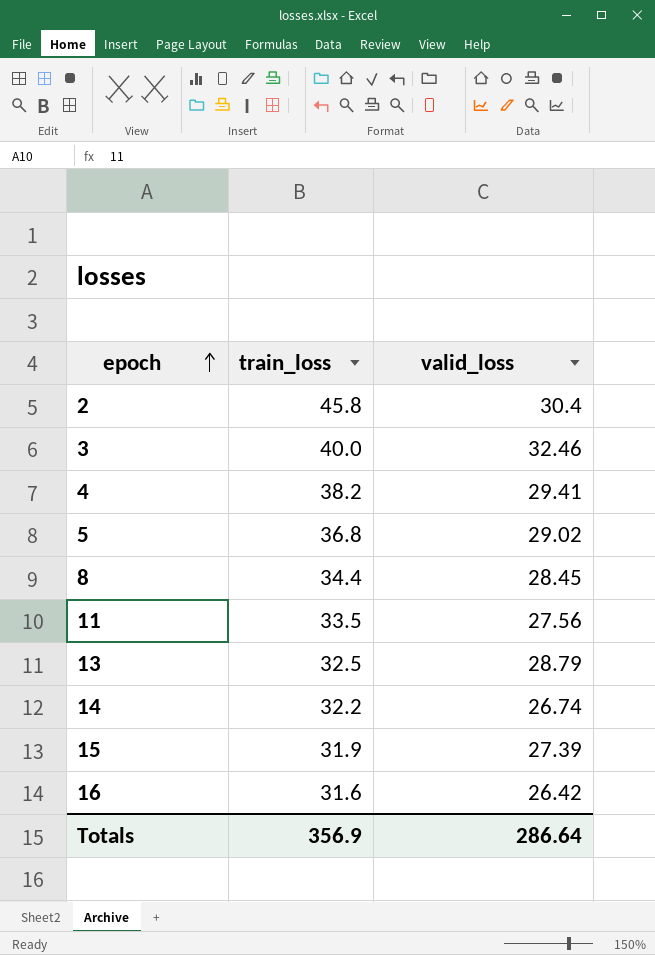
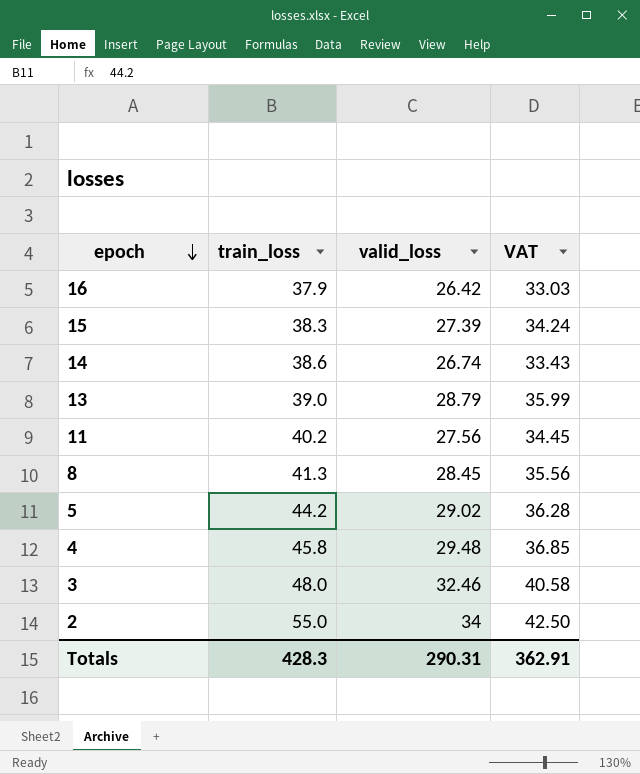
row order: epoch ascending -> epoch descending
column VAT | formula: none -> [valid_loss] * 1.25
16 | train_loss: 31.6 -> 37.9
15 | train_loss: 31.9 -> 38.3
14 | train_loss: 32.2 -> 38.6
13 | train_loss: 32.5 -> 39.0
11 | train_loss: 33.5 -> 40.2
8 | train_loss: 34.4 -> 41.3
5 | train_loss: 36.8 -> 44.2
4 | train_loss: 38.2 -> 45.8
4 | valid_loss: 29.41 -> 29.48
3 | train_loss: 40.0 -> 48.0
2 | train_loss: 45.8 -> 55.0
2 | valid_loss: 30.4 -> 34
Totals | train_loss: 356.9 -> 428.3
Totals | valid_loss: 286.64 -> 290.31

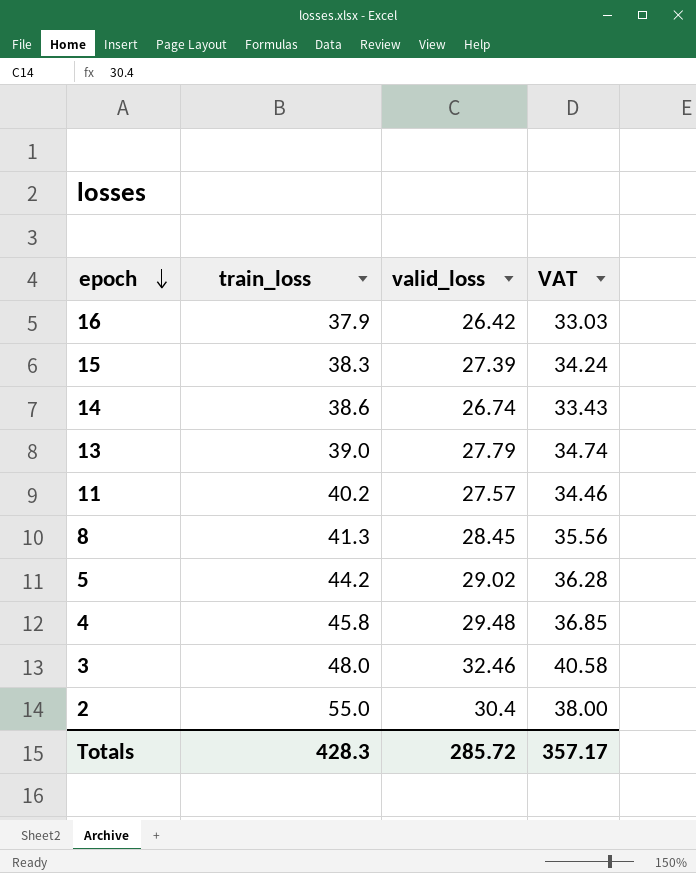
13 | valid_loss: 28.79 -> 27.79
13 | VAT: 35.99 -> 34.74
11 | valid_loss: 27.56 -> 27.57
11 | VAT: 34.45 -> 34.46
2 | valid_loss: 34 -> 30.4
2 | VAT: 42.50 -> 38.00
Totals | valid_loss: 290.31 -> 285.72
Totals | VAT: 362.91 -> 357.17

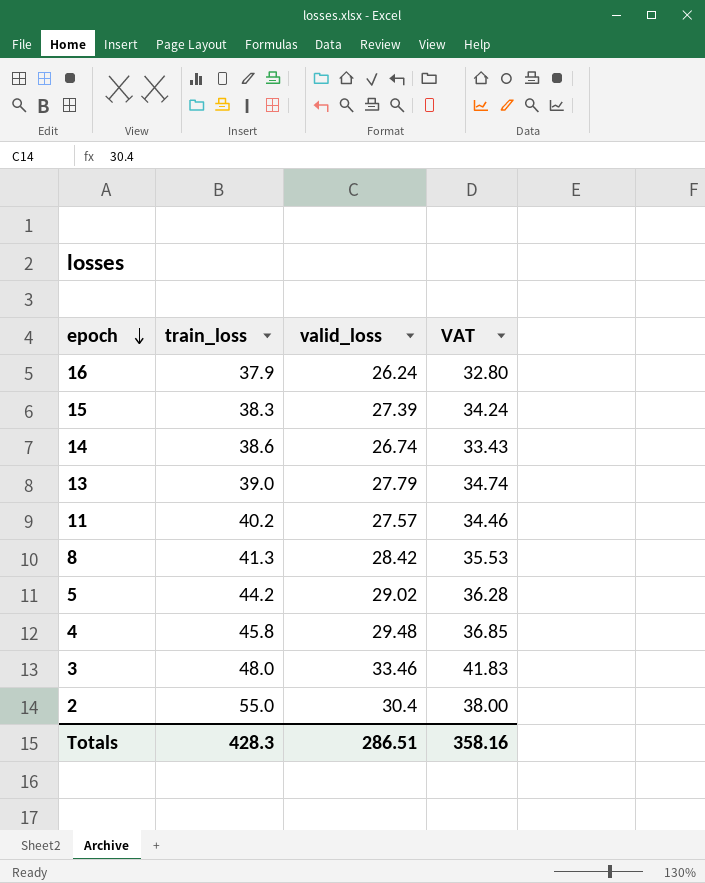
16 | valid_loss: 26.42 -> 26.24
16 | VAT: 33.03 -> 32.80
8 | valid_loss: 28.45 -> 28.42
8 | VAT: 35.56 -> 35.53
3 | valid_loss: 32.46 -> 33.46
3 | VAT: 40.58 -> 41.83
Totals | valid_loss: 285.72 -> 286.51
Totals | VAT: 357.17 -> 358.16

